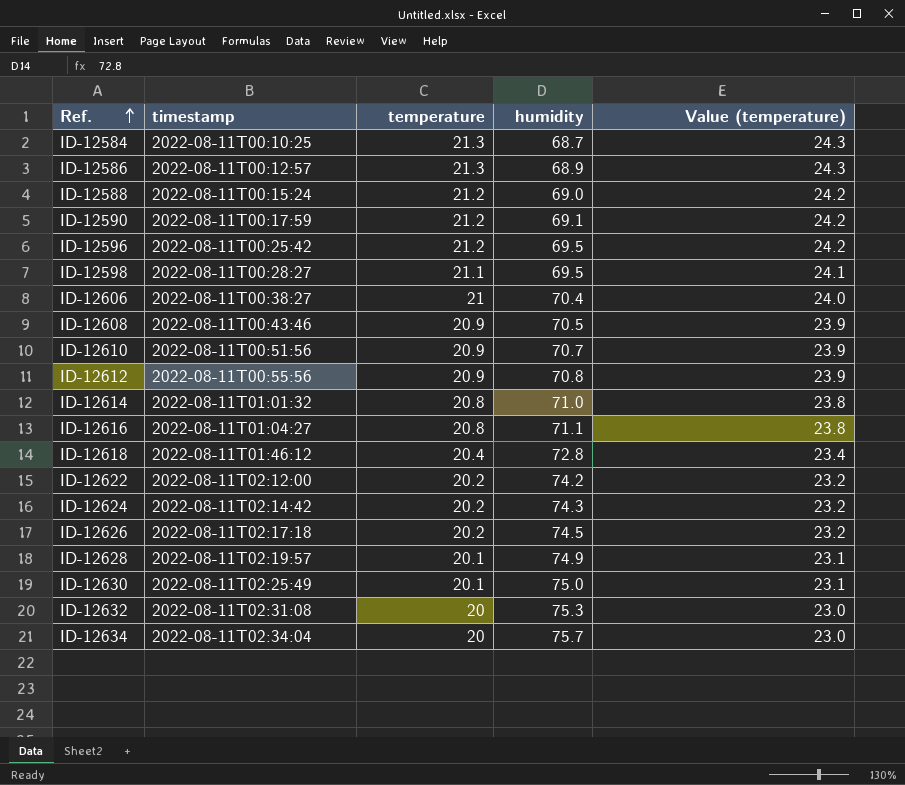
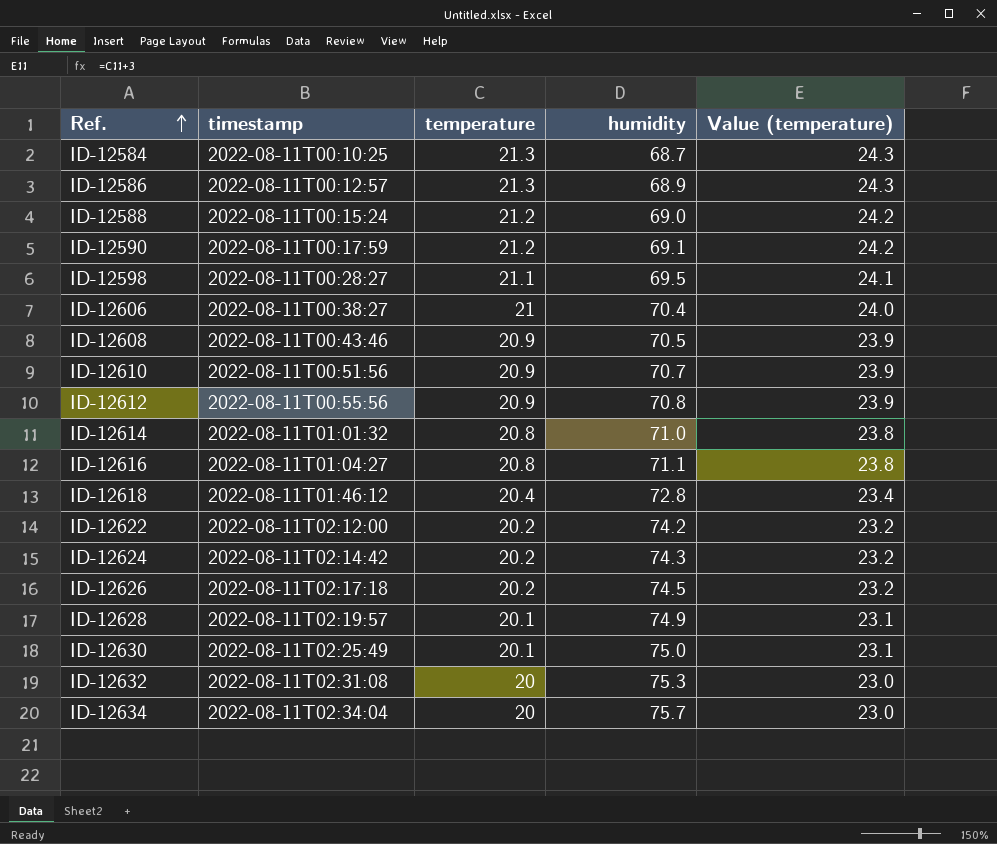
row ID-12596: 2022-08-11T00:25:42 | 21.2 | 69.5 | 24.2 -> none

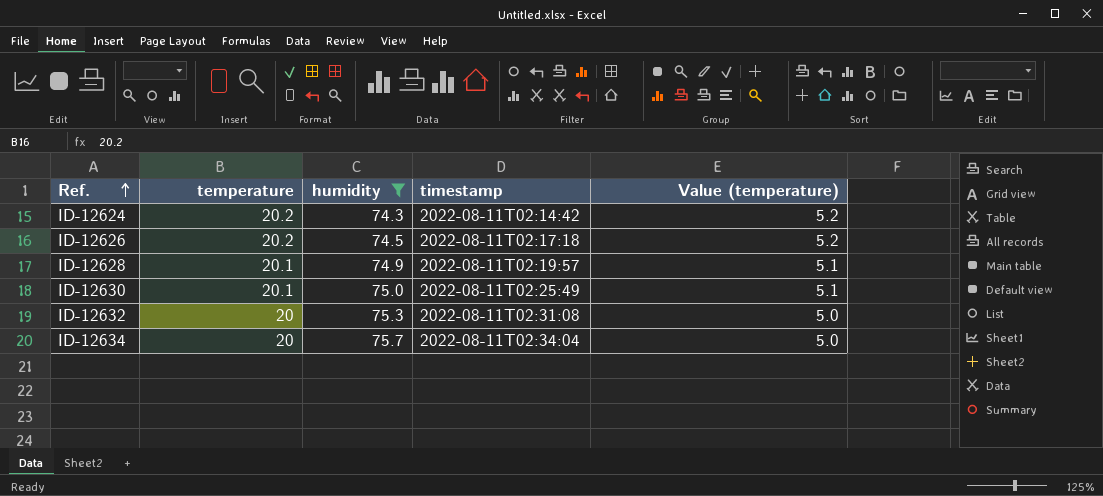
filter: none -> humidity >= 74.3
column timestamp | position: 2 -> 4
column Value (temperature) | formula: [temperature] + 3 -> [temperature] - 15

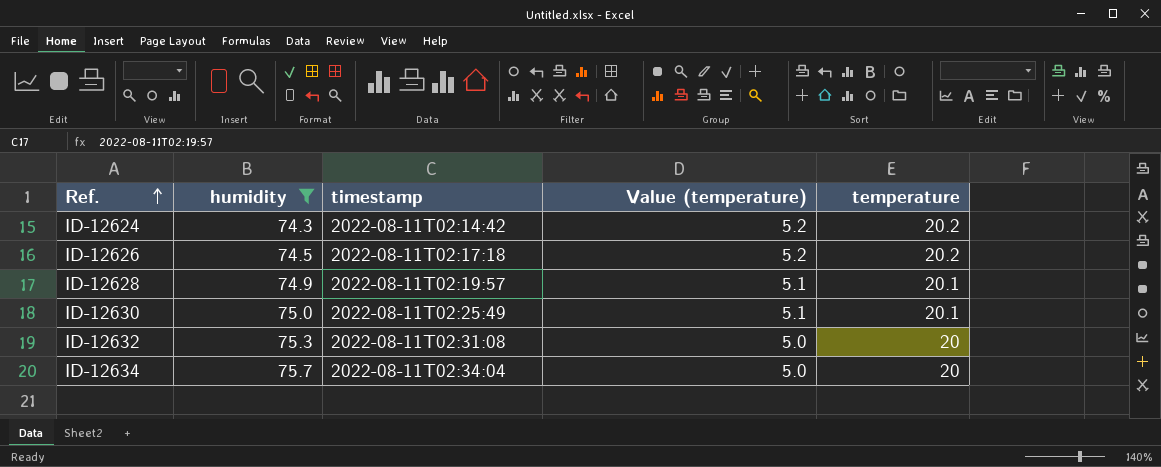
column temperature | position: 2 -> 5

